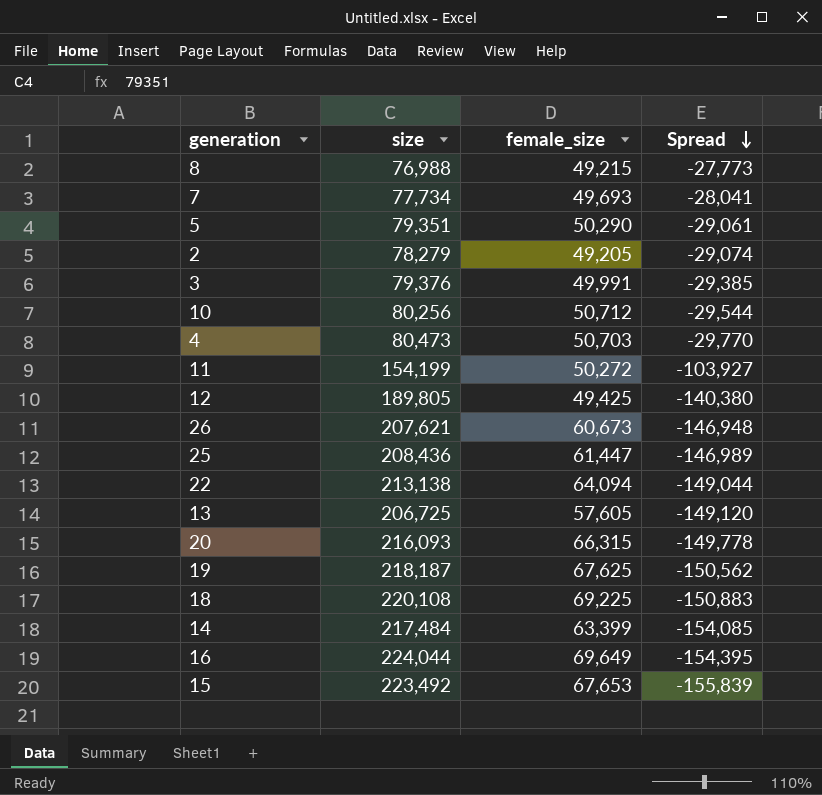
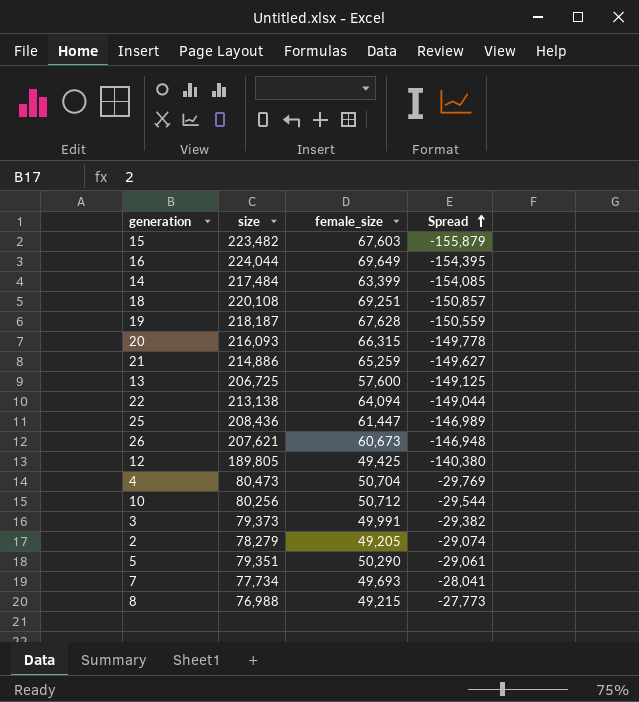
row order: Spread descending -> Spread ascending
row 11: 154,199 | 50,272 | -103,927 -> none
15 | size: 223,492 -> 223,482
15 | female_size: 67,653 -> 67,603
15 | Spread: -155,839 -> -155,879
18 | female_size: 69,225 -> 69,251
18 | Spread: -150,883 -> -150,857
19 | female_size: 67,625 -> 67,628
19 | Spread: -150,562 -> -150,559
row 21: none -> 214,886 | 65,259 | -149,627
13 | female_size: 57,605 -> 57,600
13 | Spread: -149,120 -> -149,125
4 | female_size: 50,703 -> 50,704
4 | Spread: -29,770 -> -29,769
3 | size: 79,376 -> 79,373
3 | Spread: -29,385 -> -29,382

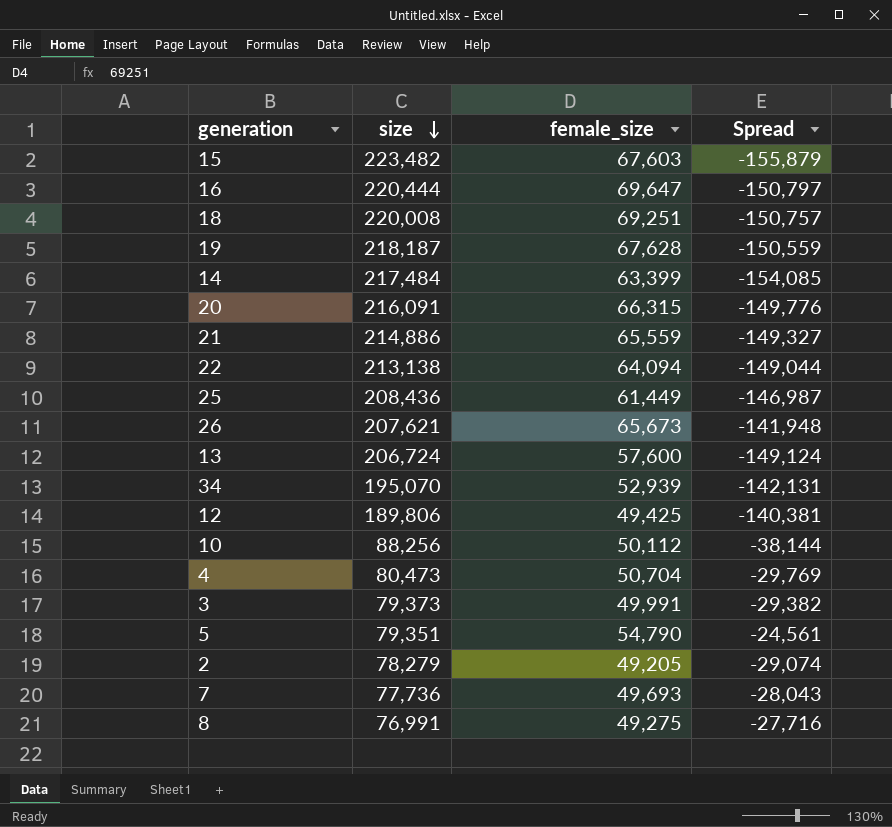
row order: Spread ascending -> size descending
16 | size: 224,044 -> 220,444
16 | female_size: 69,649 -> 69,647
16 | Spread: -154,395 -> -150,797
18 | size: 220,108 -> 220,008
18 | Spread: -150,857 -> -150,757
20 | size: 216,093 -> 216,091
20 | Spread: -149,778 -> -149,776
21 | female_size: 65,259 -> 65,559
21 | Spread: -149,627 -> -149,327
25 | female_size: 61,447 -> 61,449
25 | Spread: -146,989 -> -146,987
26 | female_size: 60,673 -> 65,673
26 | Spread: -146,948 -> -141,948
13 | size: 206,725 -> 206,724
13 | Spread: -149,125 -> -149,124
row 34: none -> 195,070 | 52,939 | -142,131
12 | size: 189,805 -> 189,806
12 | Spread: -140,380 -> -140,381
10 | size: 80,256 -> 88,256
10 | female_size: 50,712 -> 50,112
10 | Spread: -29,544 -> -38,144
5 | female_size: 50,290 -> 54,790
5 | Spread: -29,061 -> -24,561
7 | size: 77,734 -> 77,736
7 | Spread: -28,041 -> -28,043
8 | size: 76,988 -> 76,991
8 | female_size: 49,215 -> 49,275
8 | Spread: -27,773 -> -27,716

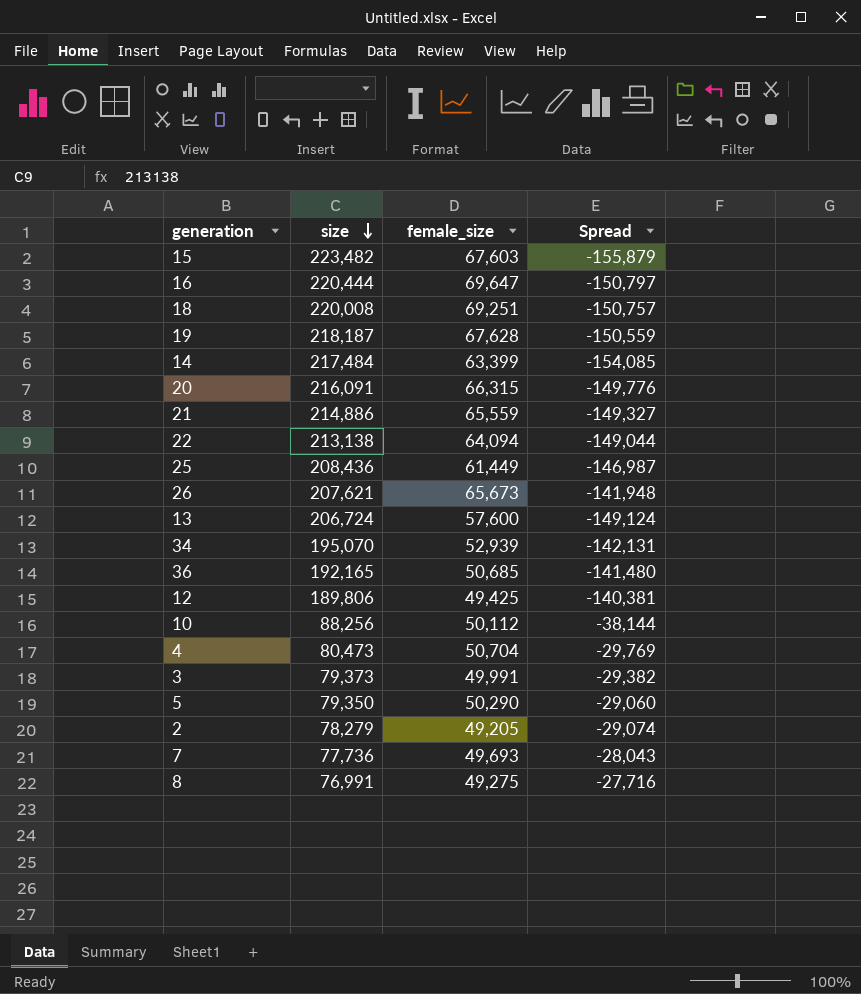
row 36: none -> 192,165 | 50,685 | -141,480
5 | size: 79,351 -> 79,350
5 | female_size: 54,790 -> 50,290
5 | Spread: -24,561 -> -29,060

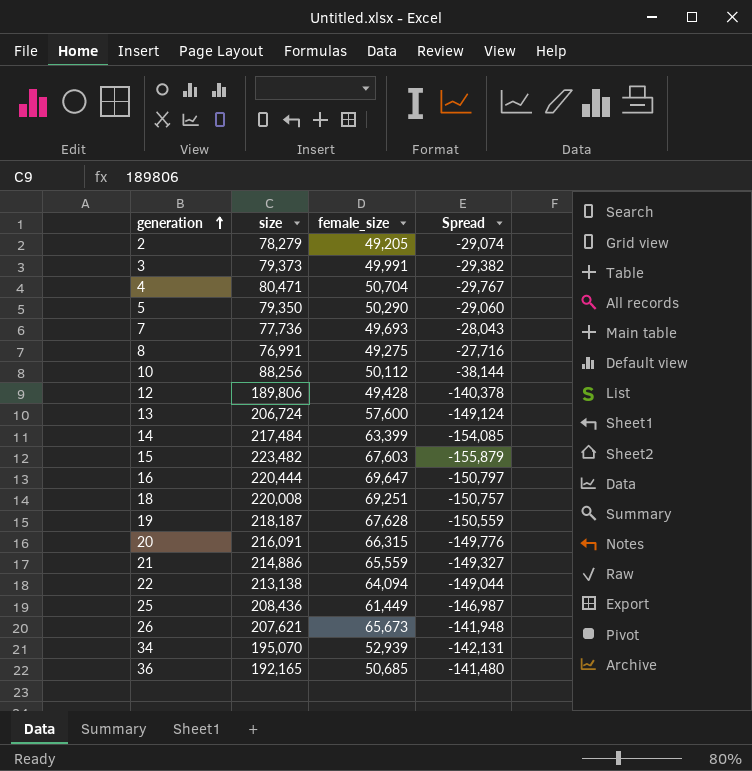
row order: size descending -> generation ascending
4 | size: 80,473 -> 80,471
4 | Spread: -29,769 -> -29,767
12 | female_size: 49,425 -> 49,428
12 | Spread: -140,381 -> -140,378

